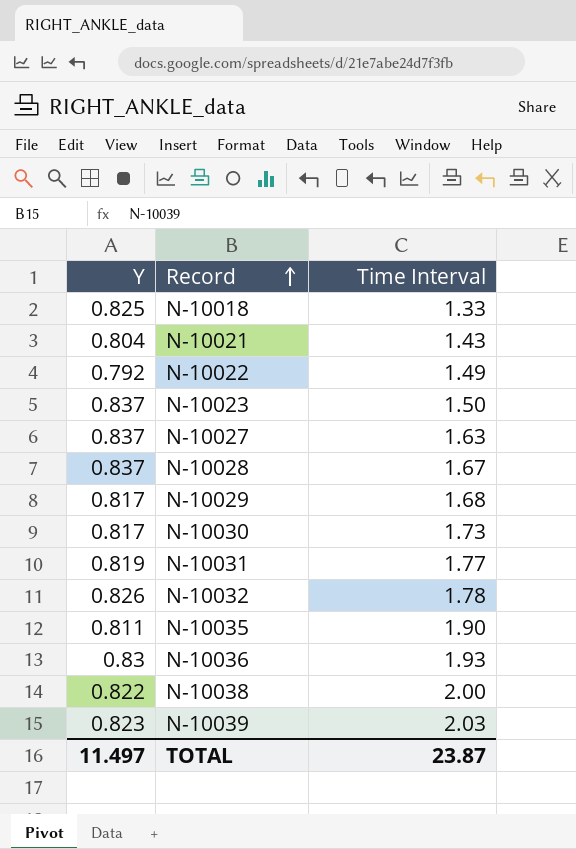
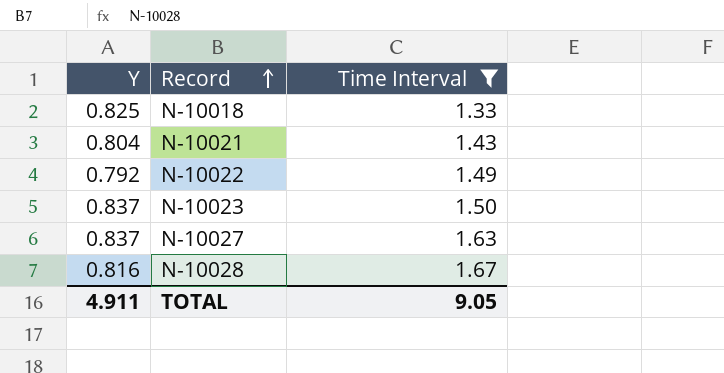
filter: none -> Time Interval <= 1.67
N-10028 | Y: 0.837 -> 0.816
TOTAL | Y: 11.497 -> 4.911
TOTAL | Time Interval: 23.87 -> 9.05

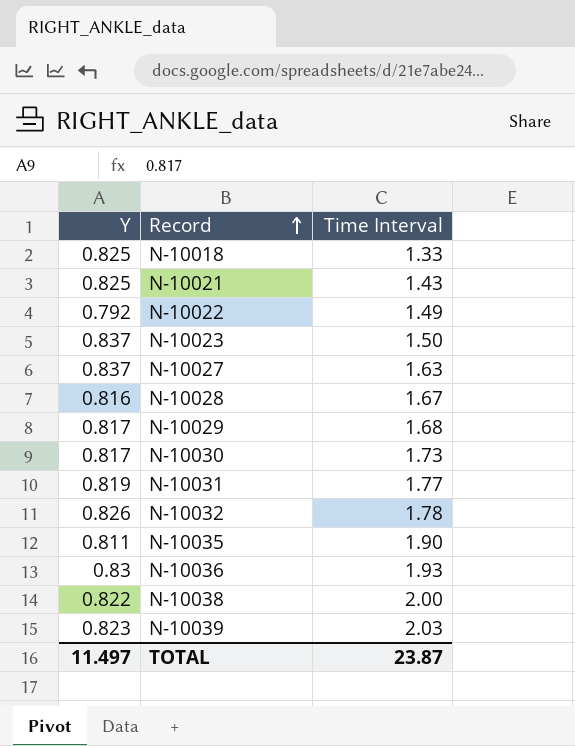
filter: Time Interval <= 1.67 -> none
N-10021 | Y: 0.804 -> 0.825
TOTAL | Y: 4.911 -> 11.497
TOTAL | Time Interval: 9.05 -> 23.87

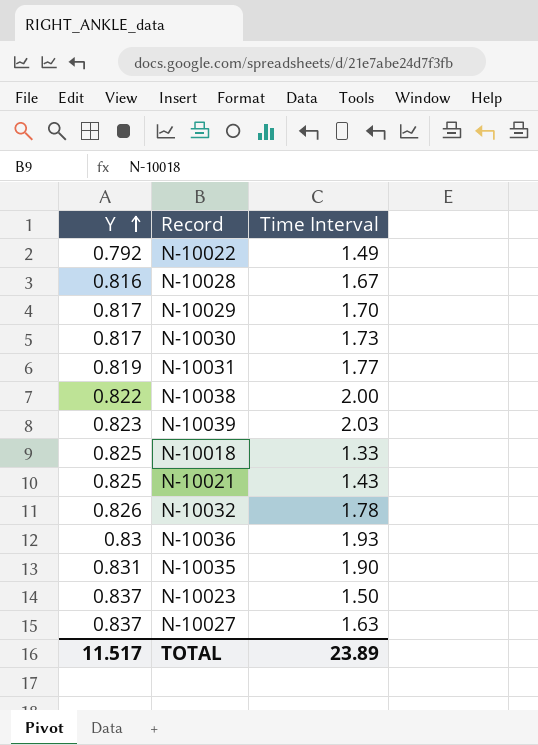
row order: Record ascending -> Y ascending
N-10029 | Time Interval: 1.68 -> 1.70
N-10035 | Y: 0.811 -> 0.831
TOTAL | Y: 11.497 -> 11.517
TOTAL | Time Interval: 23.87 -> 23.89

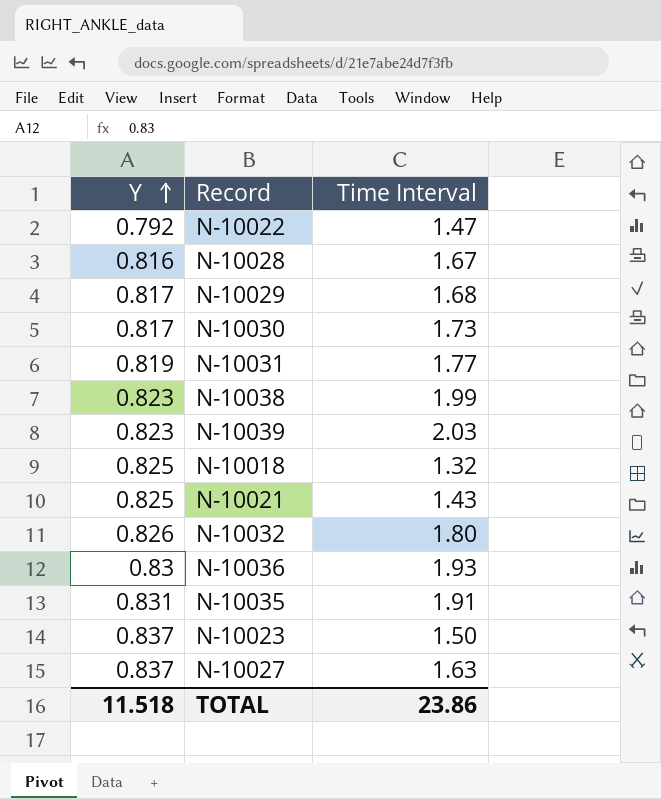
N-10022 | Time Interval: 1.49 -> 1.47
N-10029 | Time Interval: 1.70 -> 1.68
N-10038 | Y: 0.822 -> 0.823
N-10038 | Time Interval: 2.00 -> 1.99
N-10018 | Time Interval: 1.33 -> 1.32
N-10032 | Time Interval: 1.78 -> 1.80
N-10035 | Time Interval: 1.90 -> 1.91
TOTAL | Y: 11.517 -> 11.518
TOTAL | Time Interval: 23.89 -> 23.86

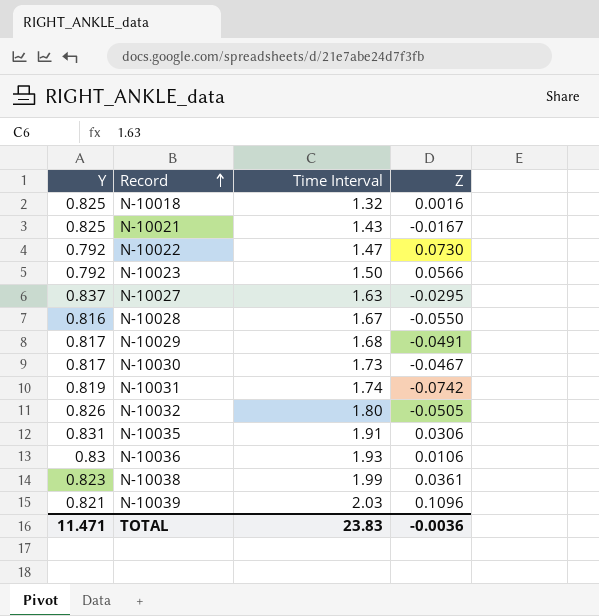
row order: Y ascending -> Record ascending
column Z | position: none -> 4
N-10023 | Y: 0.837 -> 0.792
N-10031 | Time Interval: 1.77 -> 1.74
N-10039 | Y: 0.823 -> 0.821
TOTAL | Y: 11.518 -> 11.471
TOTAL | Time Interval: 23.86 -> 23.83

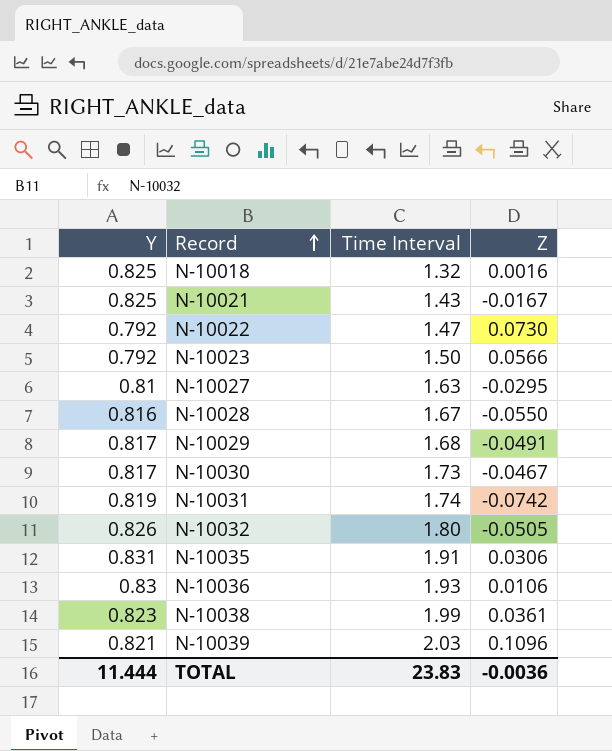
N-10027 | Y: 0.837 -> 0.81
TOTAL | Y: 11.471 -> 11.444

